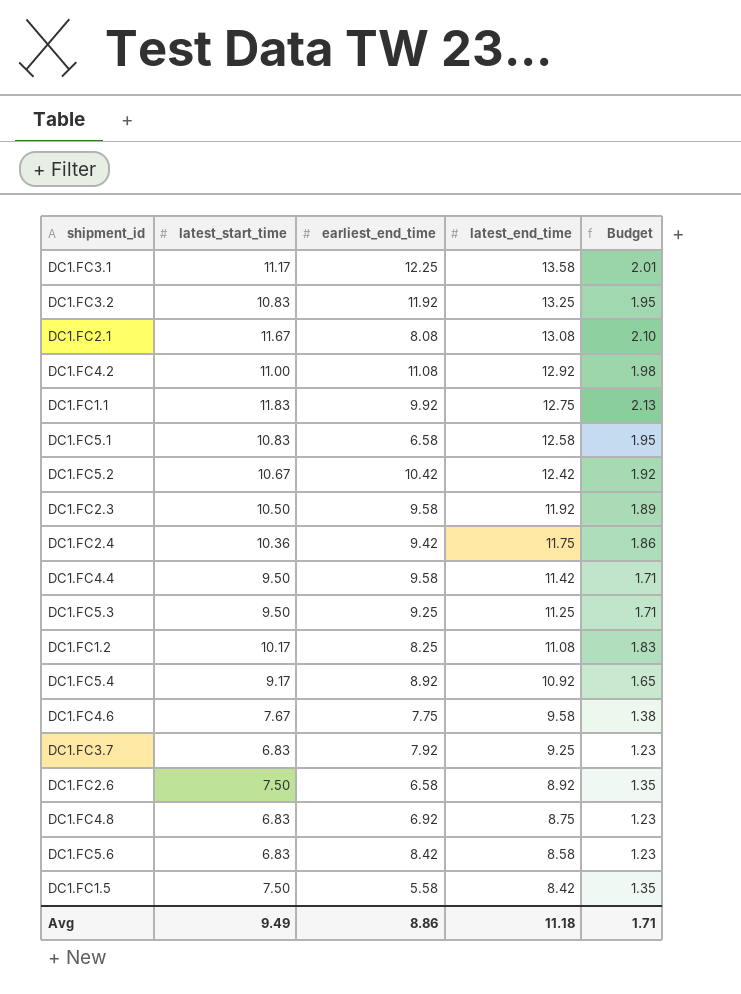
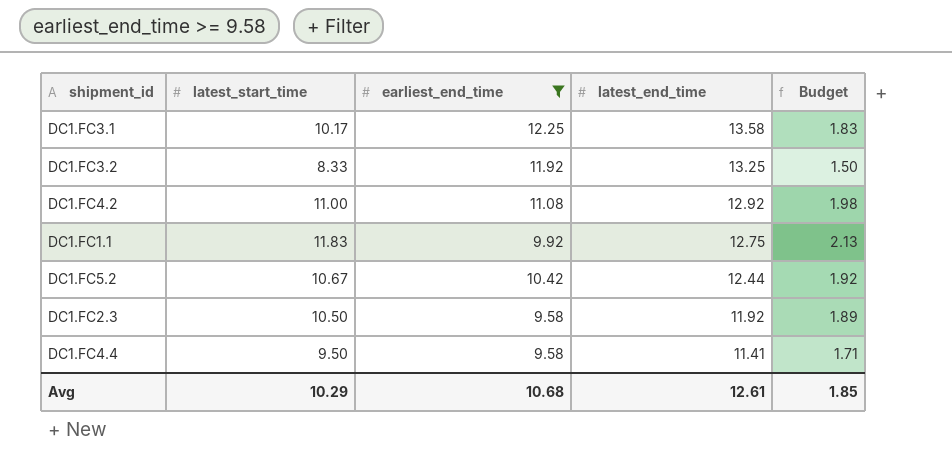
filter: none -> earliest_end_time >= 9.58
DC1.FC3.1 | latest_start_time: 11.17 -> 10.17
DC1.FC3.1 | Budget: 2.01 -> 1.83
DC1.FC3.2 | latest_start_time: 10.83 -> 8.33
DC1.FC3.2 | Budget: 1.95 -> 1.50
DC1.FC5.2 | latest_end_time: 12.42 -> 12.44
DC1.FC4.4 | latest_end_time: 11.42 -> 11.41
Avg | latest_start_time: 9.49 -> 10.29
Avg | earliest_end_time: 8.86 -> 10.68
Avg | latest_end_time: 11.18 -> 12.61
Avg | Budget: 1.71 -> 1.85

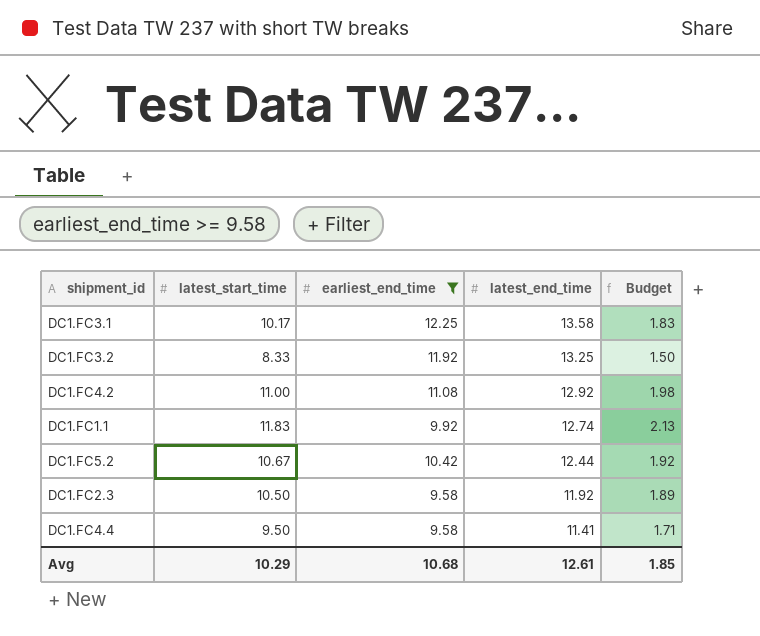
DC1.FC1.1 | latest_end_time: 12.75 -> 12.74

